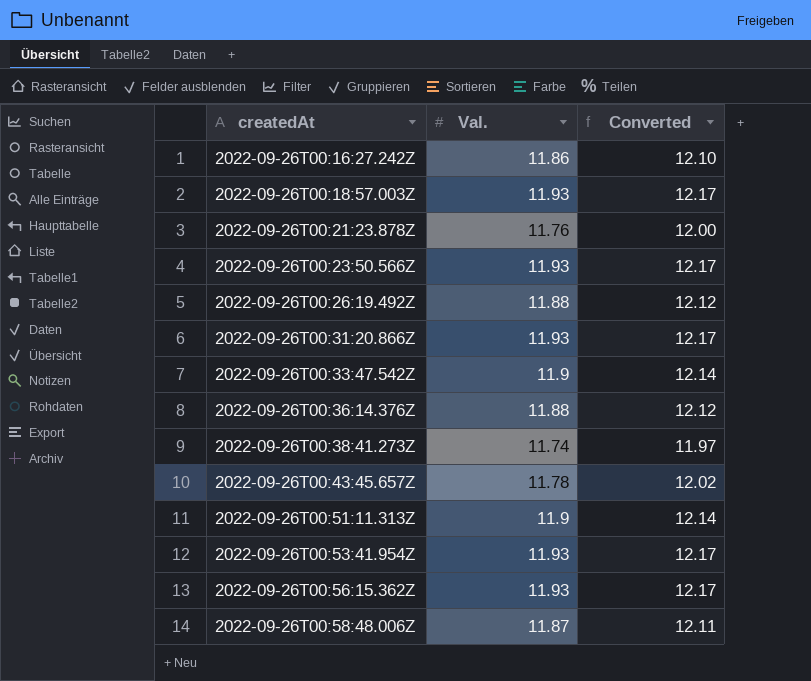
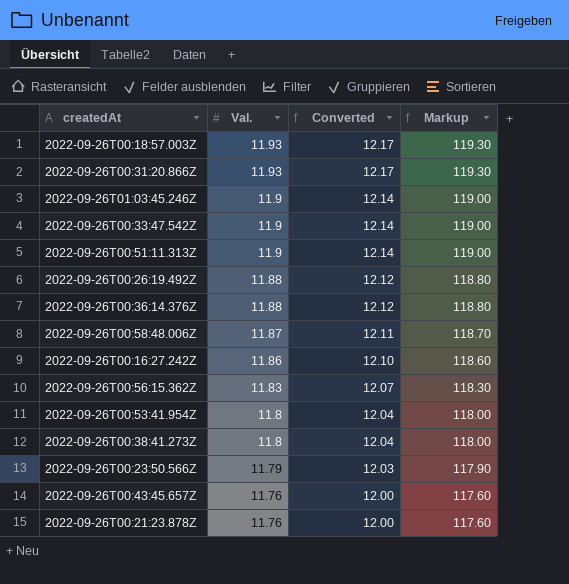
row order: createdAt ascending -> Val. descending
column Markup | formula: none -> [Val.] * 10
row 2022-09-26T01:03:45.246Z: none -> 11.9 | 12.14 | 119.00
2022-09-26T00:56:15.362Z | Val.: 11.93 -> 11.83
2022-09-26T00:56:15.362Z | Converted: 12.17 -> 12.07
2022-09-26T00:53:41.954Z | Val.: 11.93 -> 11.8
2022-09-26T00:53:41.954Z | Converted: 12.17 -> 12.04
2022-09-26T00:38:41.273Z | Val.: 11.74 -> 11.8
2022-09-26T00:38:41.273Z | Converted: 11.97 -> 12.04
2022-09-26T00:23:50.566Z | Val.: 11.93 -> 11.79
2022-09-26T00:23:50.566Z | Converted: 12.17 -> 12.03
2022-09-26T00:43:45.657Z | Val.: 11.78 -> 11.76
2022-09-26T00:43:45.657Z | Converted: 12.02 -> 12.00

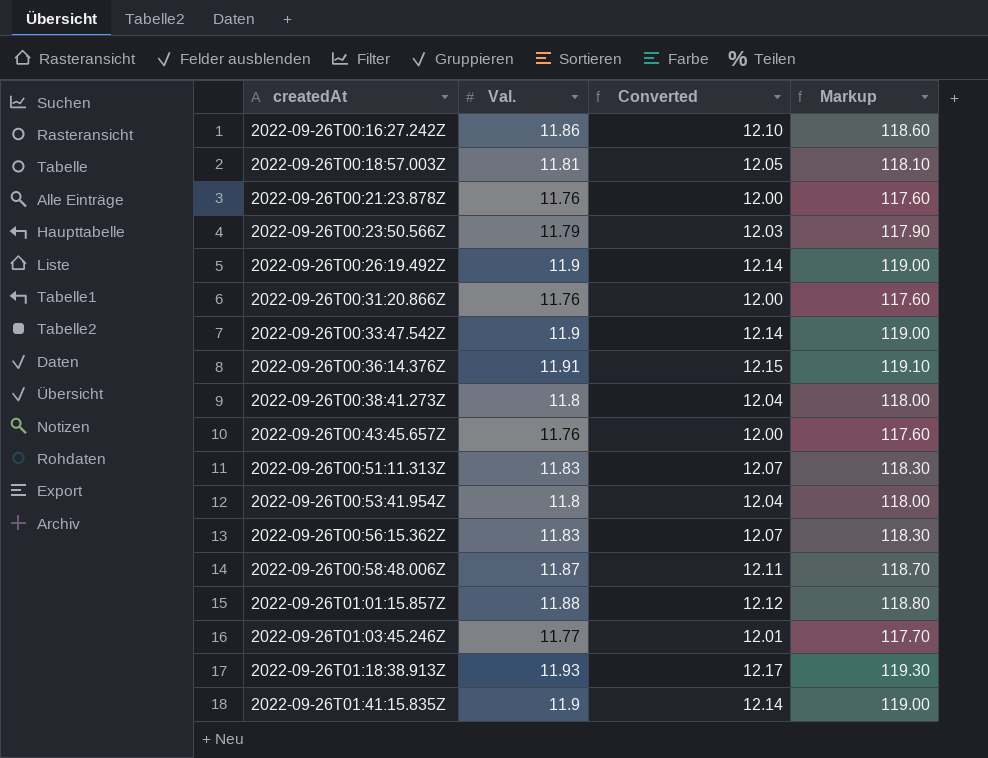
row order: Val. descending -> createdAt ascending
2022-09-26T00:18:57.003Z | Val.: 11.93 -> 11.81
2022-09-26T00:18:57.003Z | Converted: 12.17 -> 12.05
2022-09-26T00:18:57.003Z | Markup: 119.30 -> 118.10
2022-09-26T00:26:19.492Z | Val.: 11.88 -> 11.9
2022-09-26T00:26:19.492Z | Converted: 12.12 -> 12.14
2022-09-26T00:26:19.492Z | Markup: 118.80 -> 119.00
2022-09-26T00:31:20.866Z | Val.: 11.93 -> 11.76
2022-09-26T00:31:20.866Z | Converted: 12.17 -> 12.00
2022-09-26T00:31:20.866Z | Markup: 119.30 -> 117.60
2022-09-26T00:36:14.376Z | Val.: 11.88 -> 11.91
2022-09-26T00:36:14.376Z | Converted: 12.12 -> 12.15
2022-09-26T00:36:14.376Z | Markup: 118.80 -> 119.10
2022-09-26T00:51:11.313Z | Val.: 11.9 -> 11.83
2022-09-26T00:51:11.313Z | Converted: 12.14 -> 12.07
2022-09-26T00:51:11.313Z | Markup: 119.00 -> 118.30
row 2022-09-26T01:01:15.857Z: none -> 11.88 | 12.12 | 118.80
2022-09-26T01:03:45.246Z | Val.: 11.9 -> 11.77
2022-09-26T01:03:45.246Z | Converted: 12.14 -> 12.01
2022-09-26T01:03:45.246Z | Markup: 119.00 -> 117.70
row 2022-09-26T01:18:38.913Z: none -> 11.93 | 12.17 | 119.30
row 2022-09-26T01:41:15.835Z: none -> 11.9 | 12.14 | 119.00

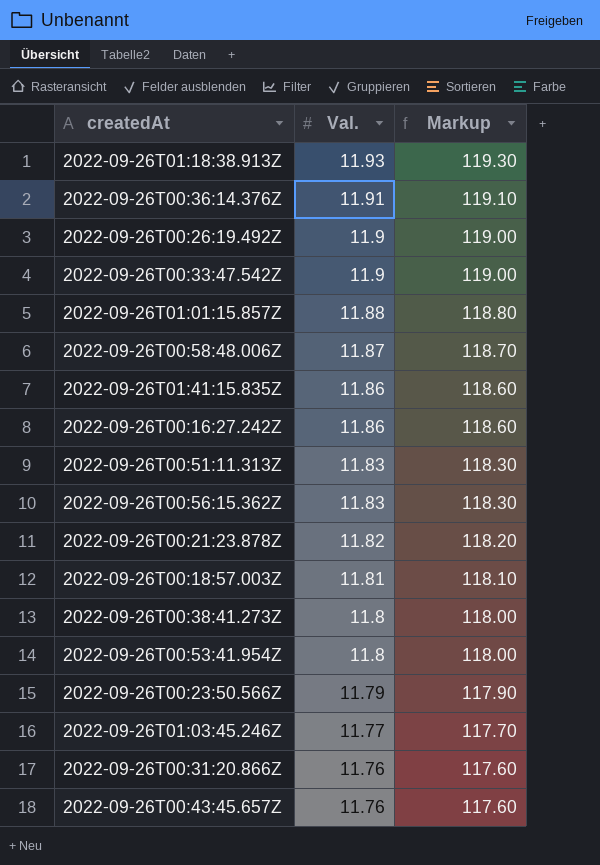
row order: createdAt ascending -> Val. descending
column Converted | formula: [Val.] * 1.02 -> none
2022-09-26T01:41:15.835Z | Val.: 11.9 -> 11.86
2022-09-26T01:41:15.835Z | Markup: 119.00 -> 118.60
2022-09-26T00:21:23.878Z | Val.: 11.76 -> 11.82
2022-09-26T00:21:23.878Z | Markup: 117.60 -> 118.20

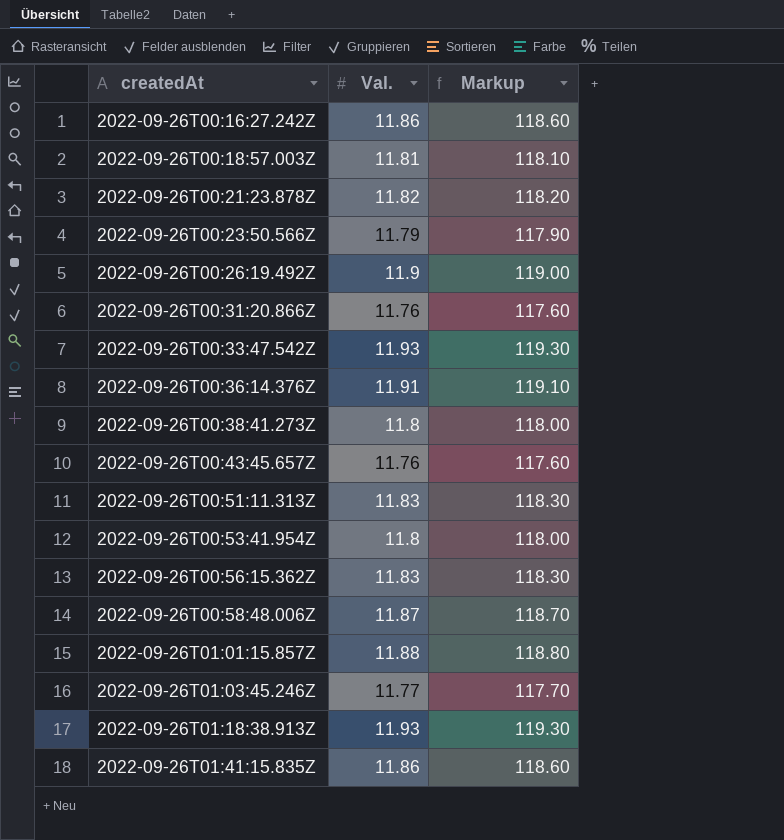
row order: Val. descending -> createdAt ascending
2022-09-26T00:33:47.542Z | Val.: 11.9 -> 11.93
2022-09-26T00:33:47.542Z | Markup: 119.00 -> 119.30

